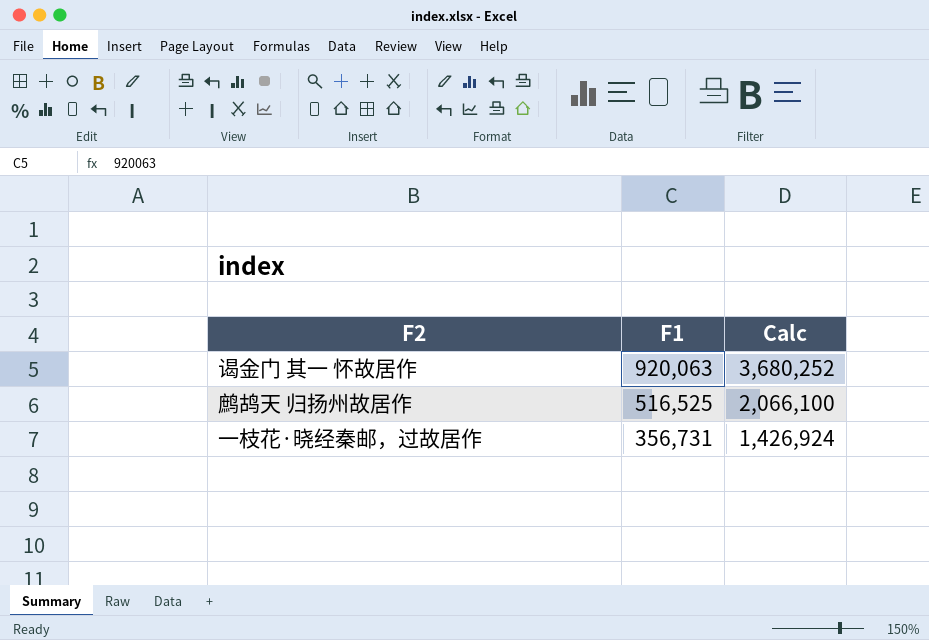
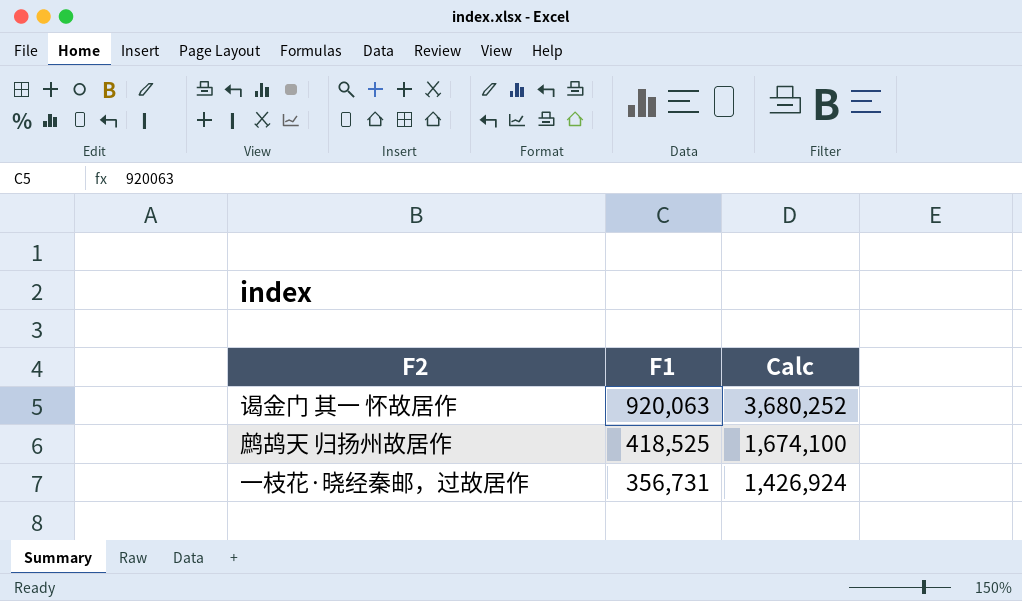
鹧鸪天 归扬州故居作 | F1: 516,525 -> 418,525
鹧鸪天 归扬州故居作 | Calc: 2,066,100 -> 1,674,100

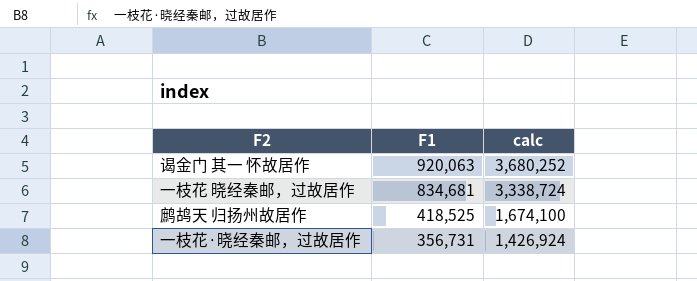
column name: Calc -> calc
row 一枝花 晓经秦邮，过故居作: none -> 834,681 | 3,338,724

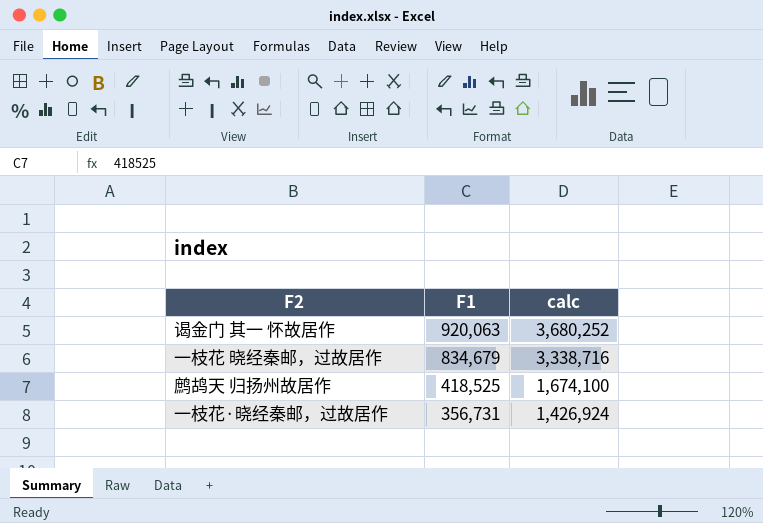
一枝花 晓经秦邮，过故居作 | F1: 834,681 -> 834,679
一枝花 晓经秦邮，过故居作 | calc: 3,338,724 -> 3,338,716

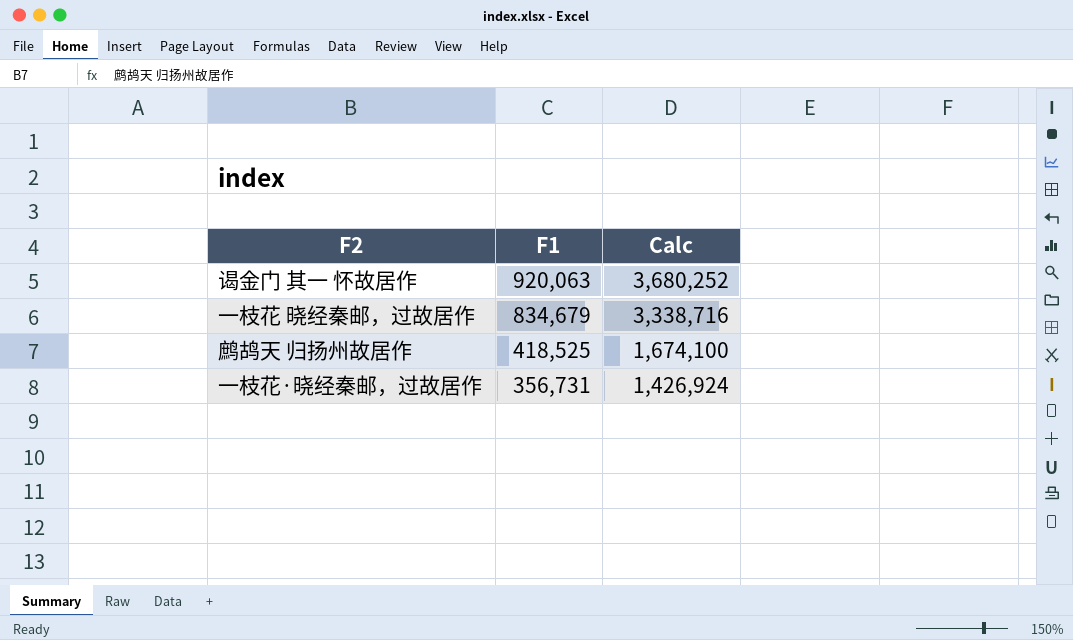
column name: calc -> Calc

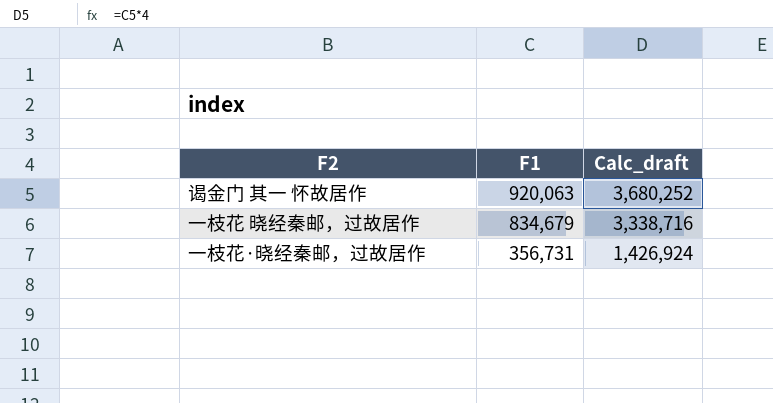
column name: Calc -> Calc_draft
row 鹧鸪天 归扬州故居作: 418,525 | 1,674,100 -> none

